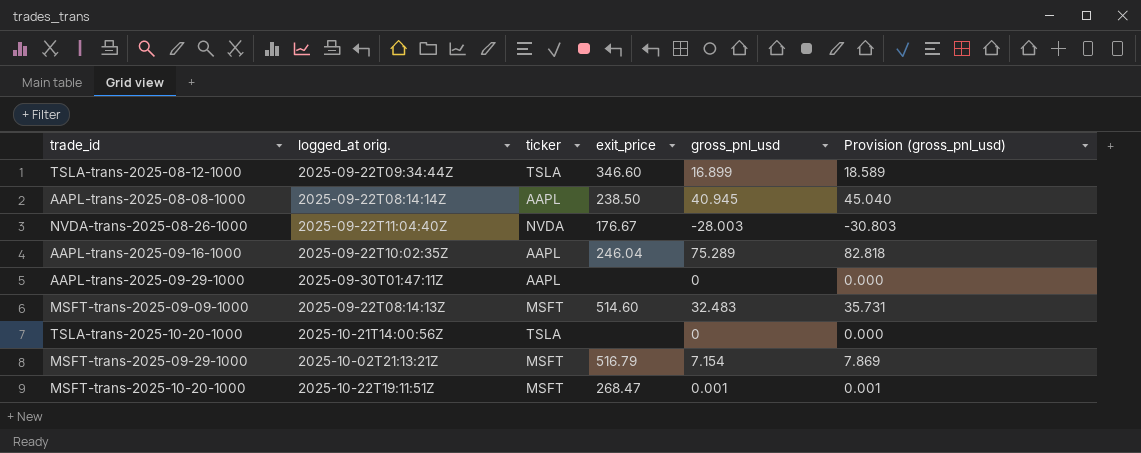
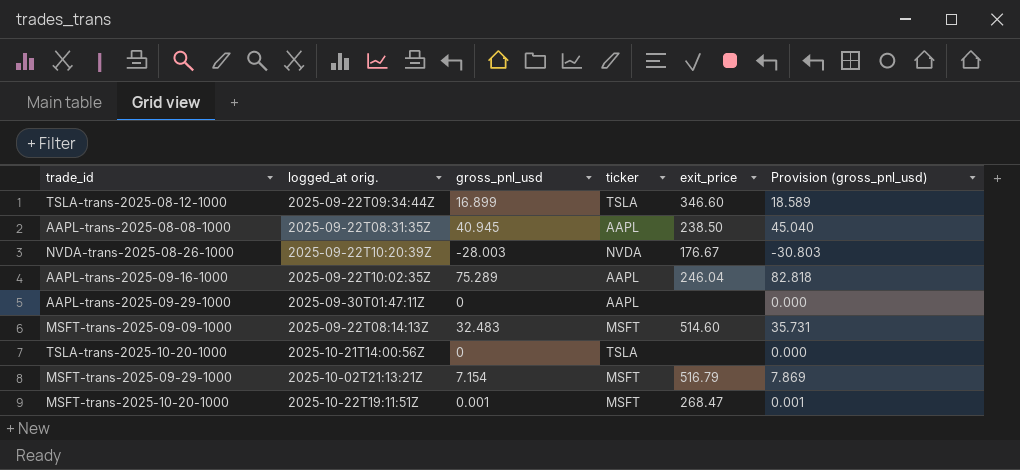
column gross_pnl_usd | position: 5 -> 3
AAPL-trans-2025-08-08-1000 | logged_at orig.: 2025-09-22T08:14:14Z -> 2025-09-22T08:31:35Z
NVDA-trans-2025-08-26-1000 | logged_at orig.: 2025-09-22T11:04:40Z -> 2025-09-22T10:20:39Z

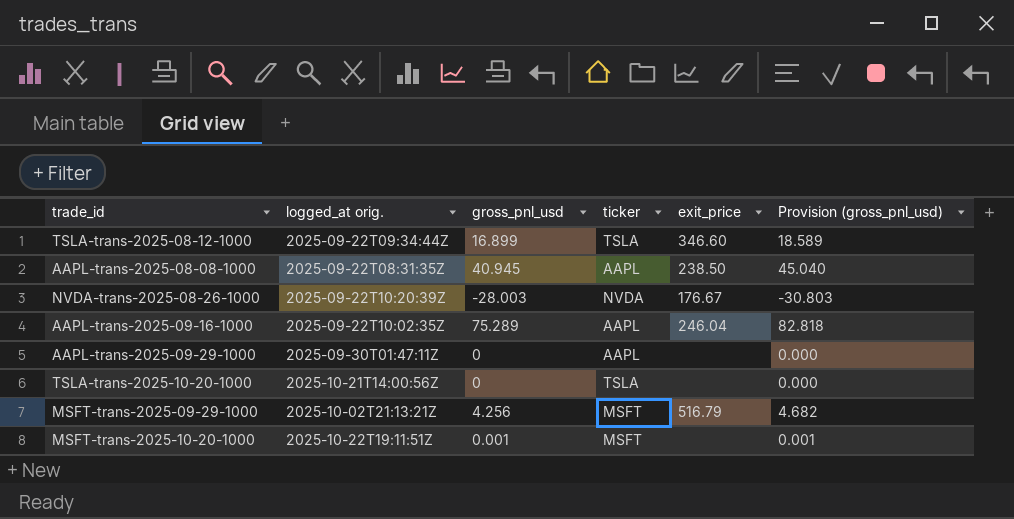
row MSFT-trans-2025-09-09-1000: 2025-09-22T08:14:13Z | 32.483 | MSFT | 514.60 | 35.731 -> none
MSFT-trans-2025-09-29-1000 | gross_pnl_usd: 7.154 -> 4.256
MSFT-trans-2025-09-29-1000 | Provision (gross_pnl_usd): 7.869 -> 4.682
MSFT-trans-2025-10-20-1000 | exit_price: 268.47 -> none

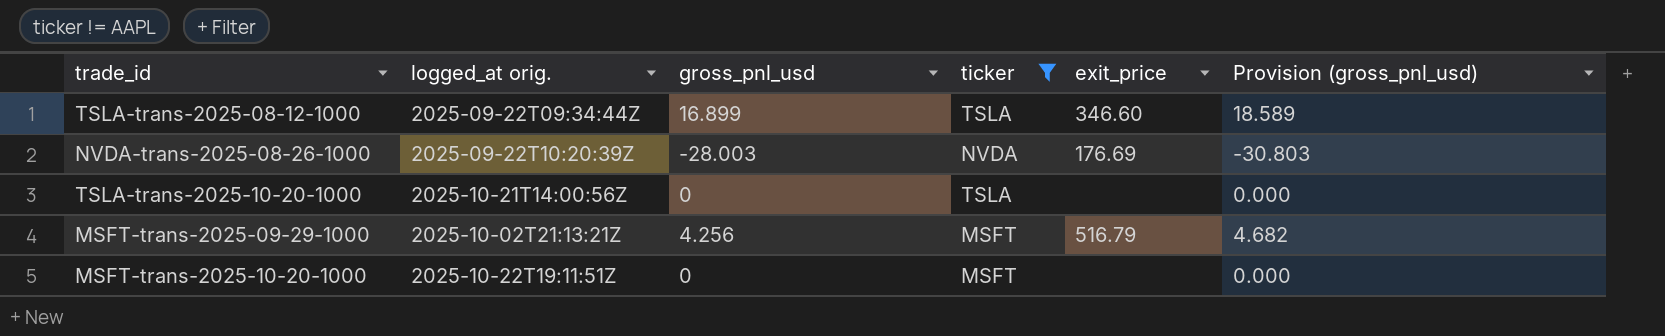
filter: none -> ticker != AAPL
NVDA-trans-2025-08-26-1000 | exit_price: 176.67 -> 176.69
MSFT-trans-2025-10-20-1000 | gross_pnl_usd: 0.001 -> 0
MSFT-trans-2025-10-20-1000 | Provision (gross_pnl_usd): 0.001 -> 0.000

